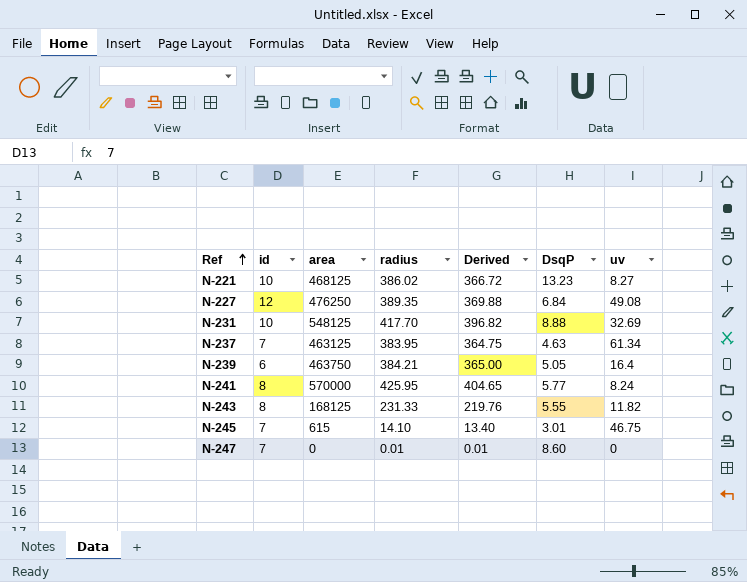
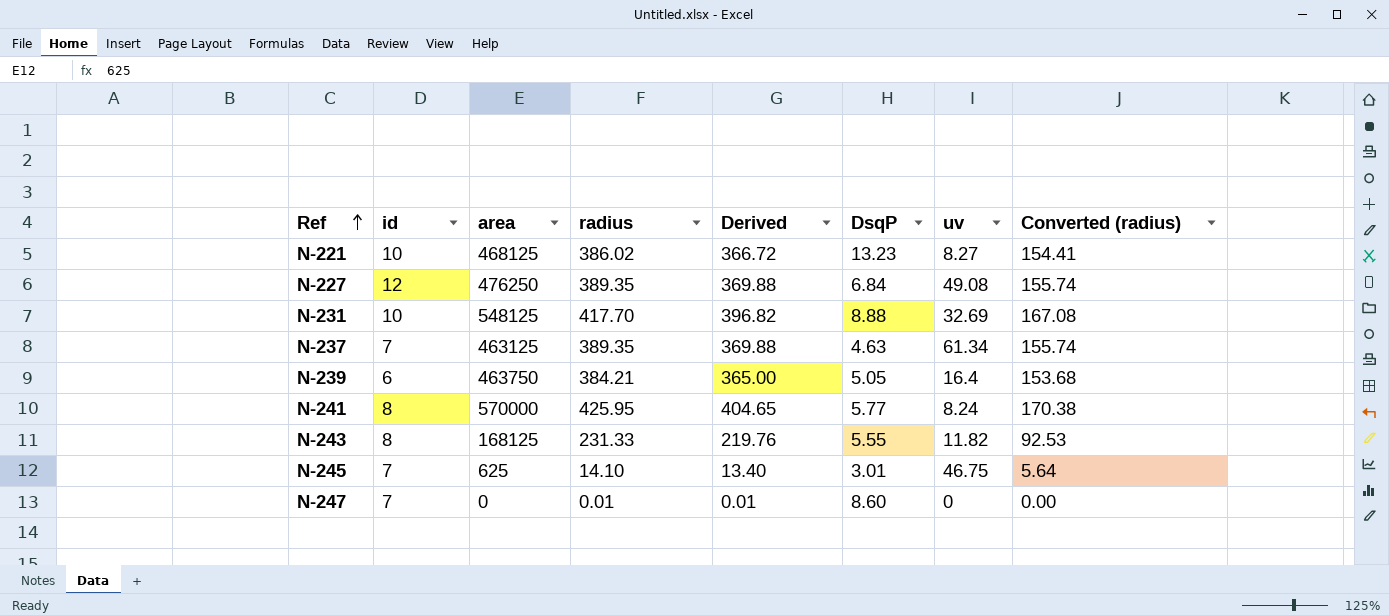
column Converted (radius) | formula: none -> [radius] * 0.4
N-237 | radius: 383.95 -> 389.35
N-237 | Derived: 364.75 -> 369.88
N-245 | area: 615 -> 625

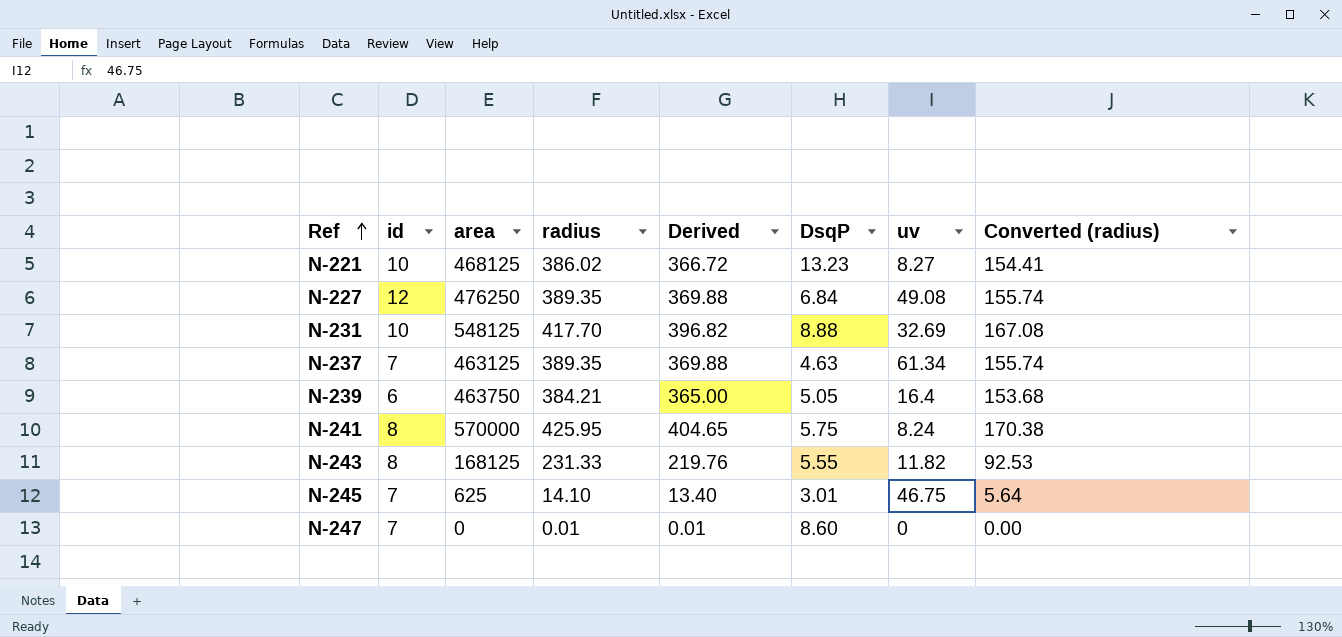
N-241 | DsqP: 5.77 -> 5.75

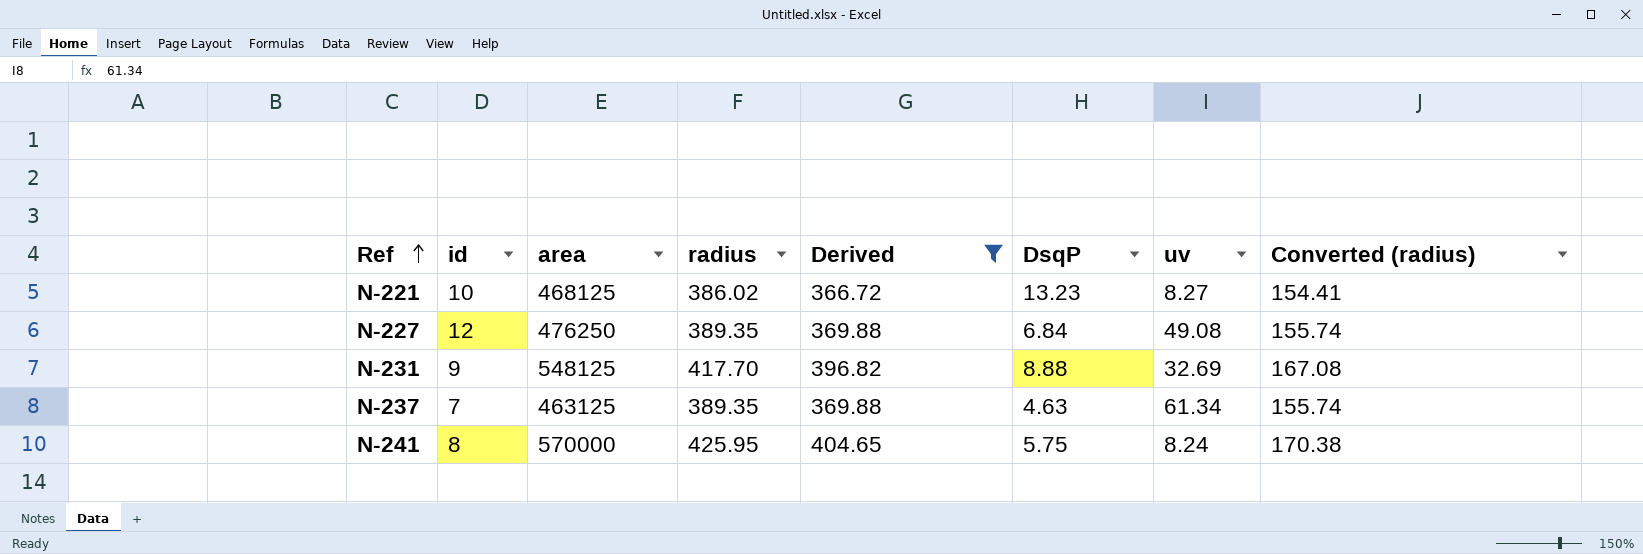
filter: none -> Derived >= 366.72
N-231 | id: 10 -> 9

